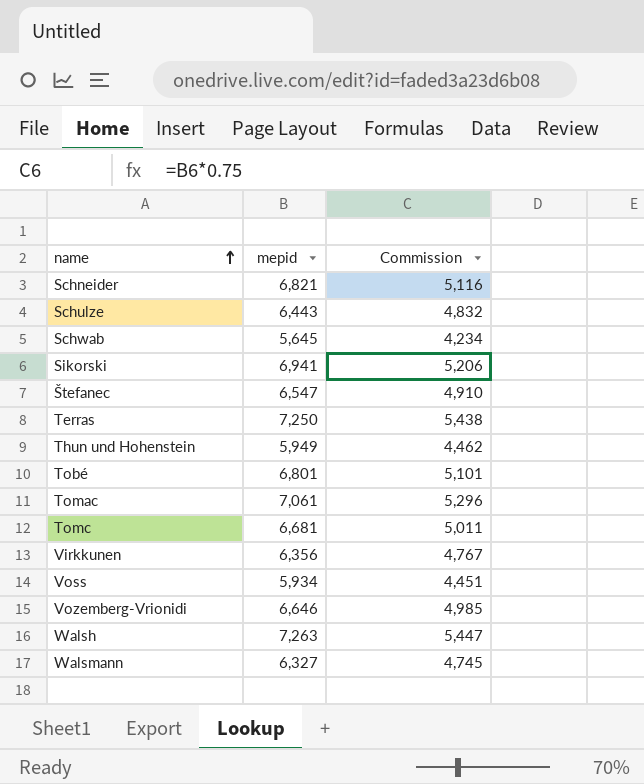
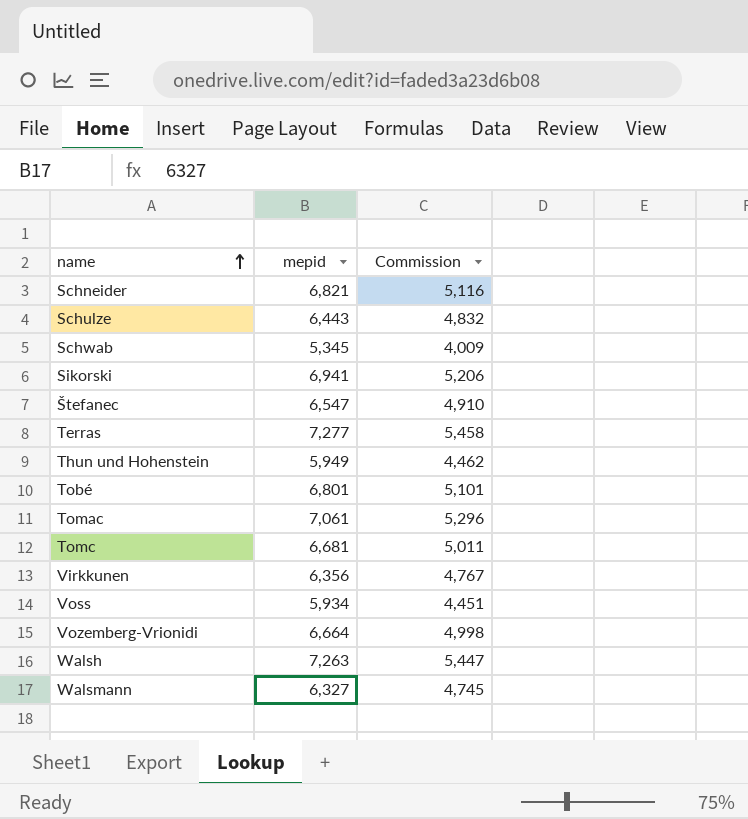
Schwab | mepid: 5,645 -> 5,345
Schwab | Commission: 4,234 -> 4,009
Terras | mepid: 7,250 -> 7,277
Terras | Commission: 5,438 -> 5,458
Vozemberg-Vrionidi | mepid: 6,646 -> 6,664
Vozemberg-Vrionidi | Commission: 4,985 -> 4,998

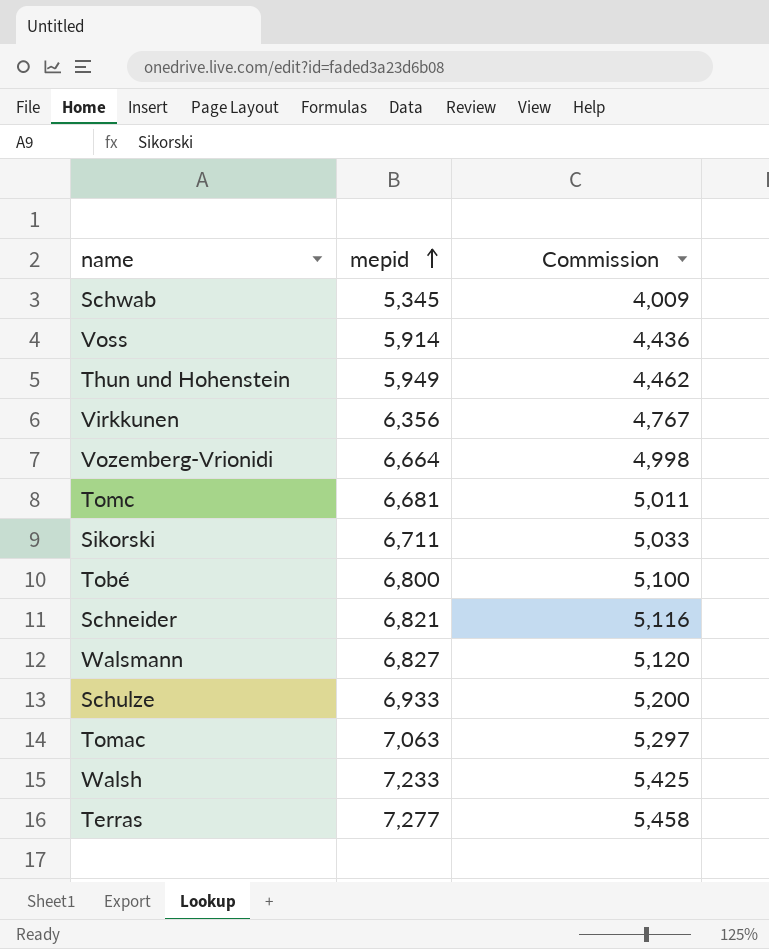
row order: name ascending -> mepid ascending
row Štefanec: 6,547 | 4,910 -> none
Voss | mepid: 5,934 -> 5,914
Voss | Commission: 4,451 -> 4,436
Sikorski | mepid: 6,941 -> 6,711
Sikorski | Commission: 5,206 -> 5,033
Tobé | mepid: 6,801 -> 6,800
Tobé | Commission: 5,101 -> 5,100
Walsmann | mepid: 6,327 -> 6,827
Walsmann | Commission: 4,745 -> 5,120
Schulze | mepid: 6,443 -> 6,933
Schulze | Commission: 4,832 -> 5,200
Tomac | mepid: 7,061 -> 7,063
Tomac | Commission: 5,296 -> 5,297
Walsh | mepid: 7,263 -> 7,233
Walsh | Commission: 5,447 -> 5,425

